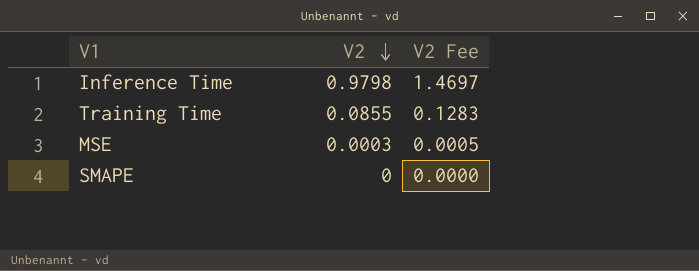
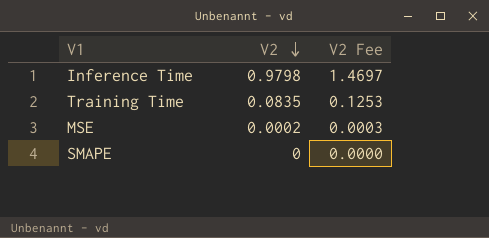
Training Time | V2: 0.0855 -> 0.0835
Training Time | V2 Fee: 0.1283 -> 0.1253
MSE | V2: 0.0003 -> 0.0002
MSE | V2 Fee: 0.0005 -> 0.0003

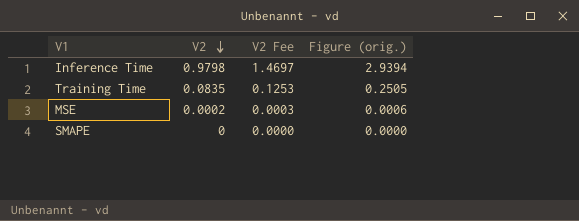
column Figure (orig.) | formula: none -> [V2] * 3

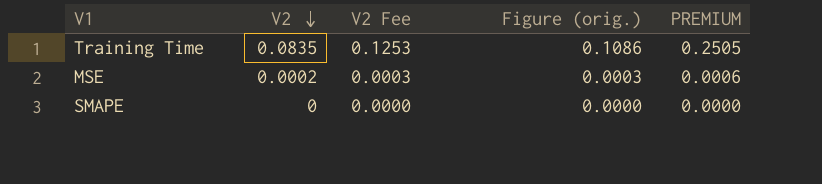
column Figure (orig.) | formula: [V2] * 3 -> [V2] * 1.3
column PREMIUM | formula: none -> [V2] * 3
row Inference Time: 0.9798 | 1.4697 | 2.9394 -> none

